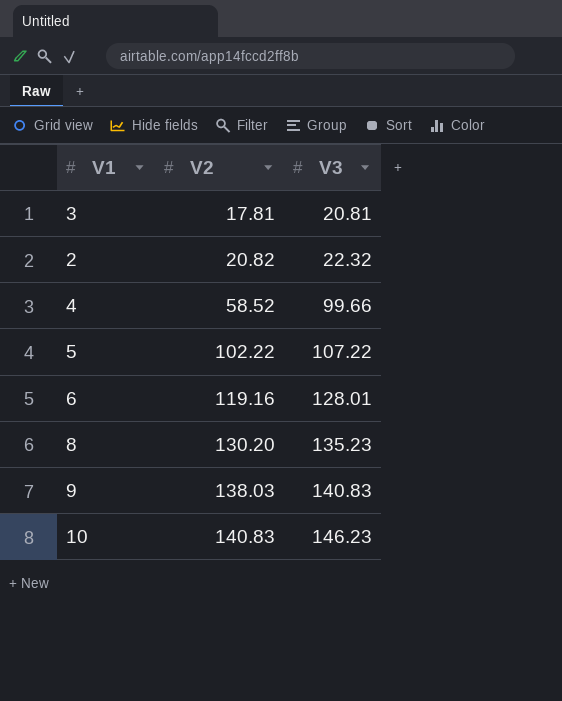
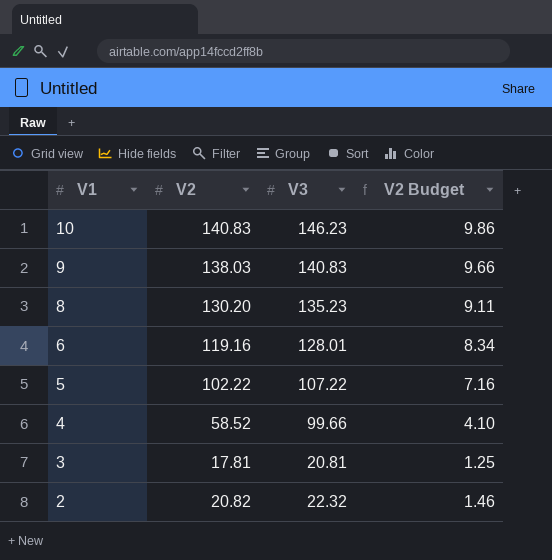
row order: V2 ascending -> V1 descending
column V2 Budget | formula: none -> [V2] * 0.07

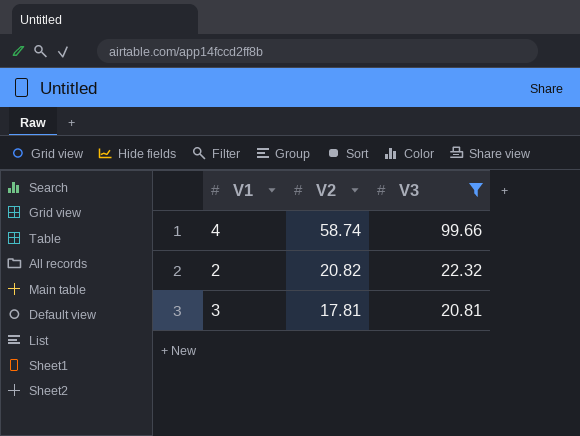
filter: none -> V3 <= 99.66
row order: V1 descending -> V2 descending
column V2 Budget | formula: [V2] * 0.07 -> none
4 | V2: 58.52 -> 58.74

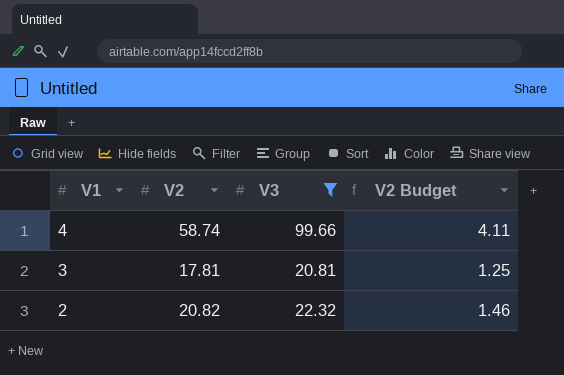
row order: V2 descending -> V1 descending
column V2 Budget | formula: none -> [V2] * 0.07

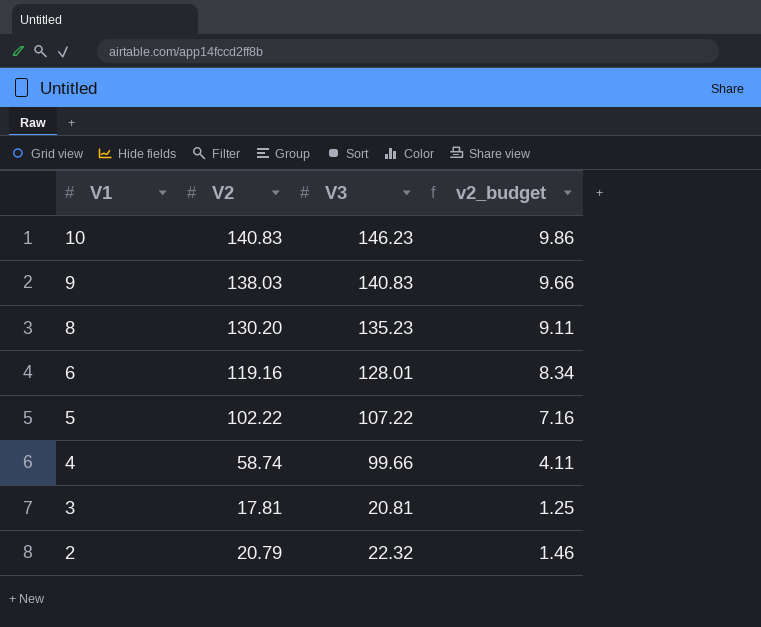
filter: V3 <= 99.66 -> none
column name: V2 Budget -> v2_budget
2 | V2: 20.82 -> 20.79

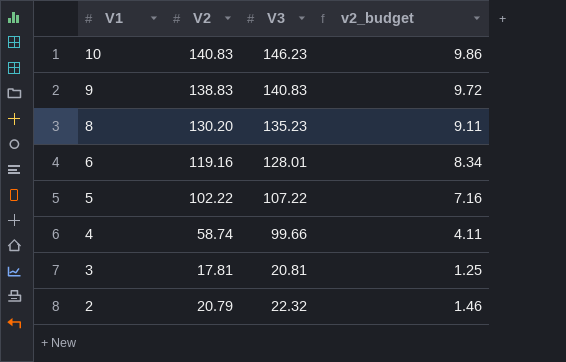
9 | V2: 138.03 -> 138.83
9 | v2_budget: 9.66 -> 9.72

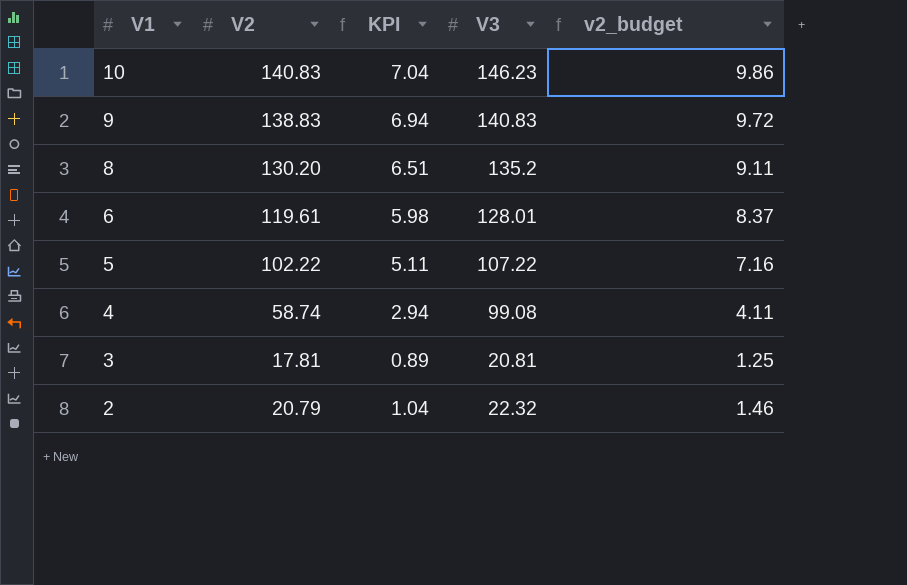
column KPI | formula: none -> [V2] * 0.05
8 | V3: 135.23 -> 135.2
6 | V2: 119.16 -> 119.61
6 | v2_budget: 8.34 -> 8.37
4 | V3: 99.66 -> 99.08

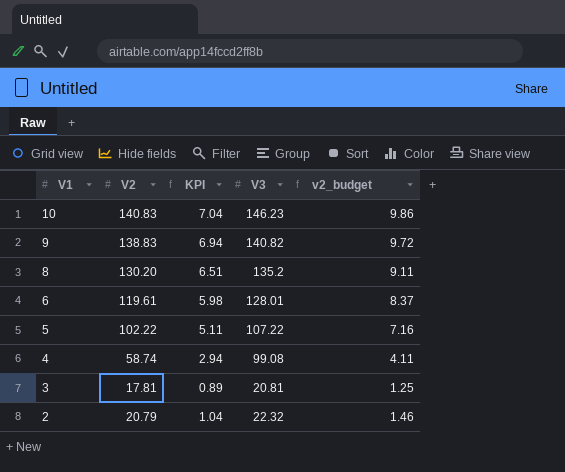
9 | V3: 140.83 -> 140.82

